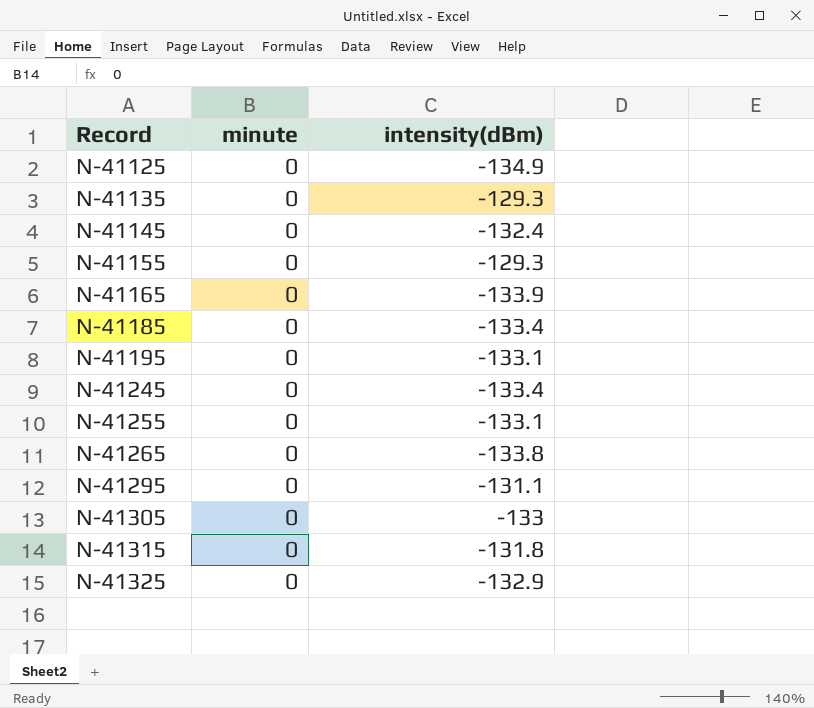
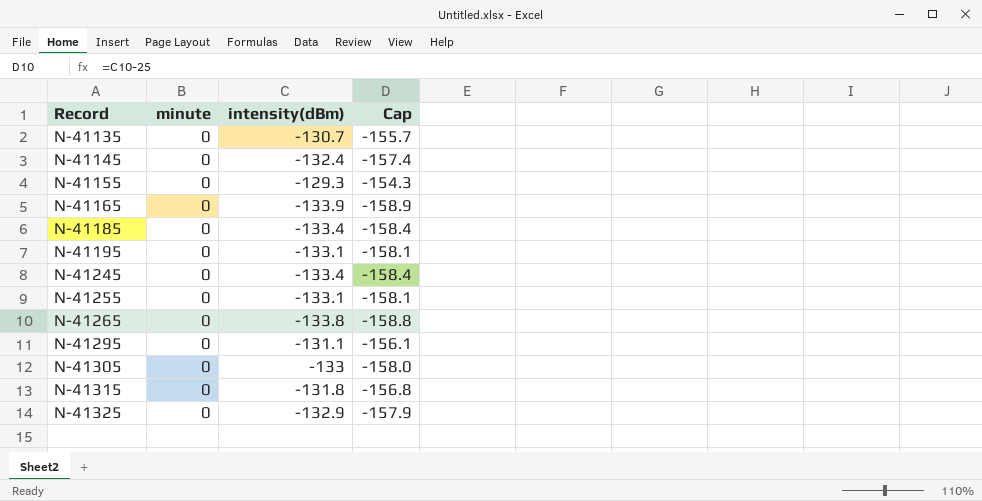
column Cap | formula: none -> [intensity(dBm)] - 25
row N-41125: 0 | -134.9 -> none
N-41135 | intensity(dBm): -129.3 -> -130.7

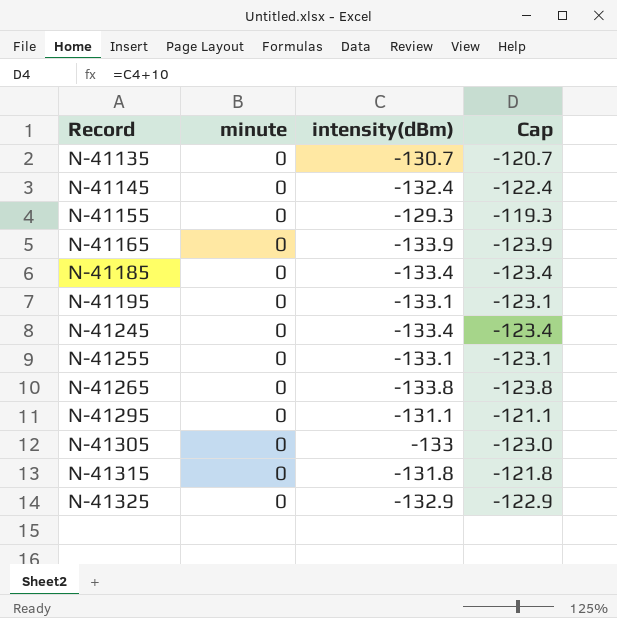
column Cap | formula: [intensity(dBm)] - 25 -> [intensity(dBm)] + 10

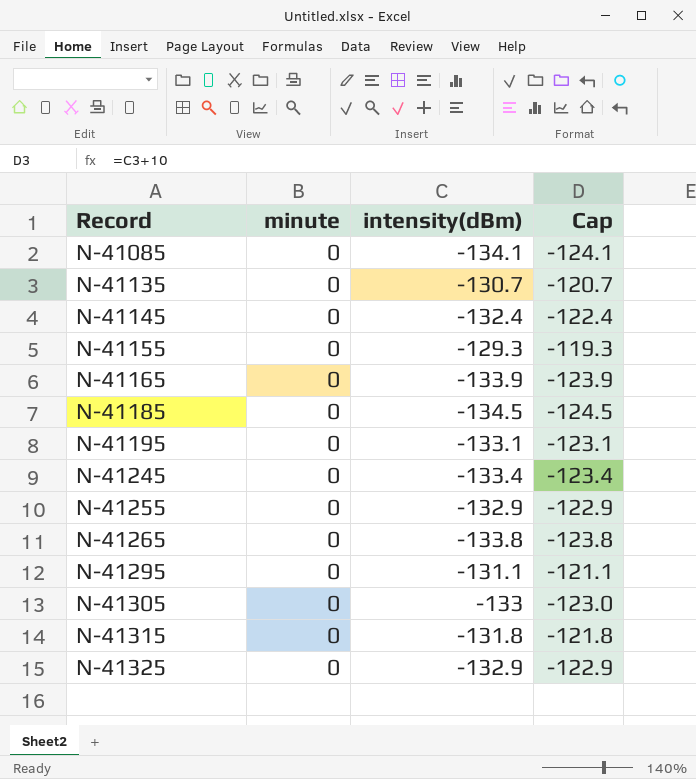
row N-41085: none -> 0 | -134.1 | -124.1
N-41185 | intensity(dBm): -133.4 -> -134.5
N-41185 | Cap: -123.4 -> -124.5
N-41255 | intensity(dBm): -133.1 -> -132.9
N-41255 | Cap: -123.1 -> -122.9

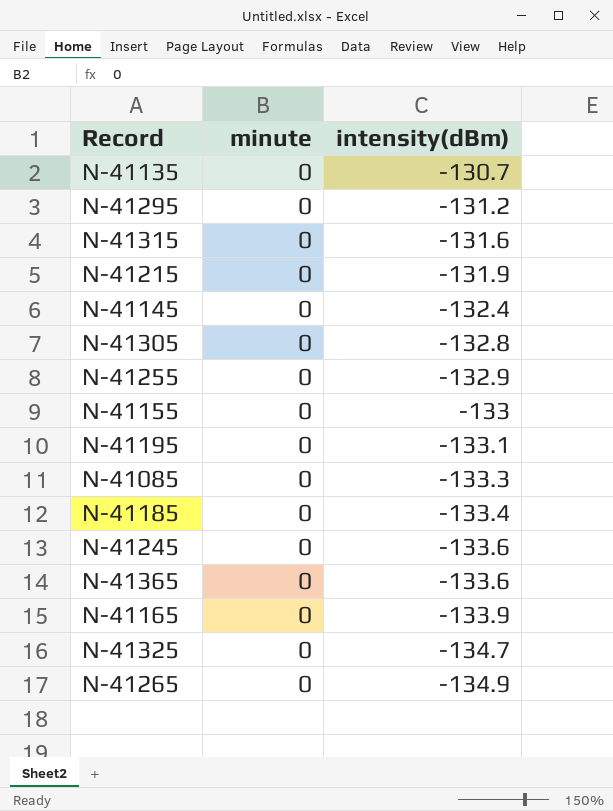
row order: Record ascending -> intensity(dBm) descending
column Cap | formula: [intensity(dBm)] + 10 -> none
N-41295 | intensity(dBm): -131.1 -> -131.2
N-41315 | intensity(dBm): -131.8 -> -131.6
row N-41215: none -> 0 | -131.9
N-41305 | intensity(dBm): -133 -> -132.8
N-41155 | intensity(dBm): -129.3 -> -133
N-41085 | intensity(dBm): -134.1 -> -133.3
N-41185 | intensity(dBm): -134.5 -> -133.4
N-41245 | intensity(dBm): -133.4 -> -133.6
row N-41365: none -> 0 | -133.6
N-41325 | intensity(dBm): -132.9 -> -134.7
N-41265 | intensity(dBm): -133.8 -> -134.9

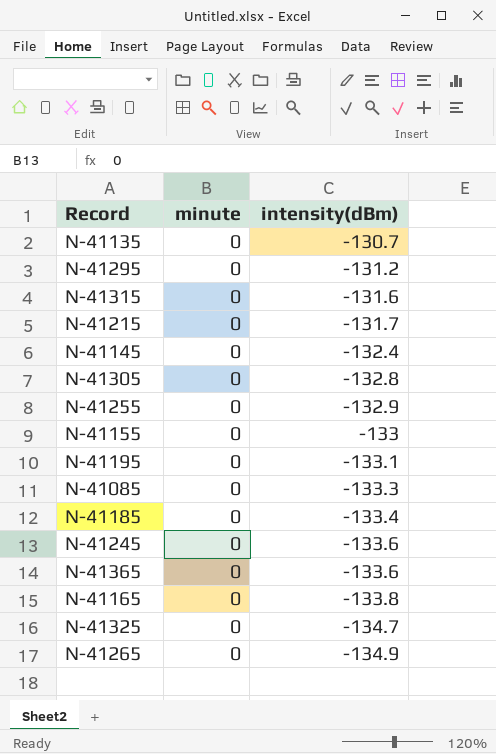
N-41215 | intensity(dBm): -131.9 -> -131.7
N-41165 | intensity(dBm): -133.9 -> -133.8

